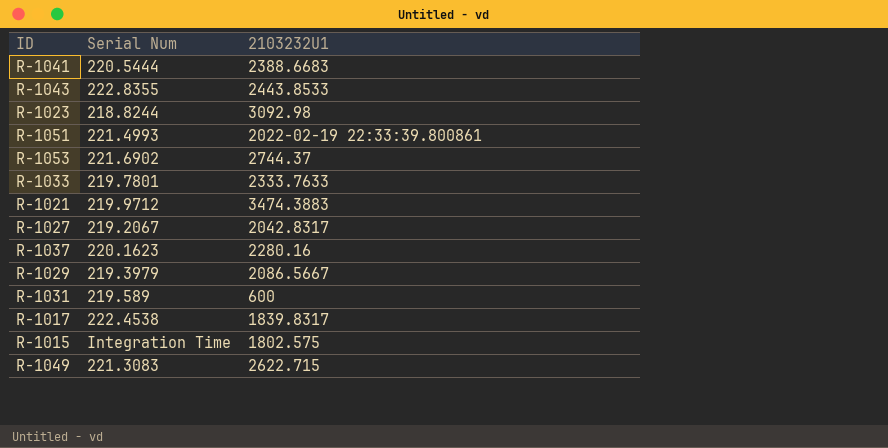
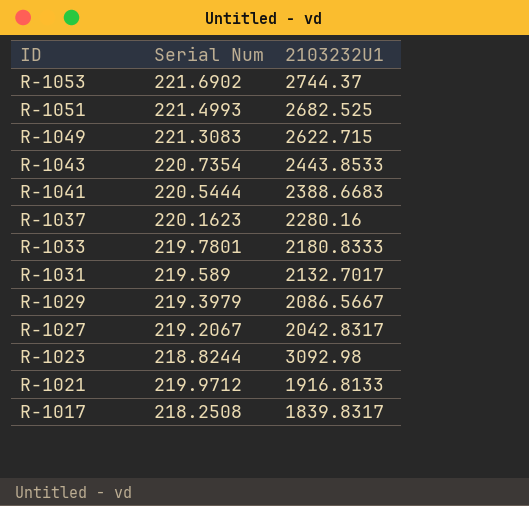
row order: none -> ID descending
row R-1015: Integration Time | 1802.575 -> none
R-1051 | 2103232U1: 2022-02-19 22:33:39.800861 -> 2682.525
R-1043 | Serial Num: 222.8355 -> 220.7354
R-1033 | 2103232U1: 2333.7633 -> 2180.8333
R-1031 | 2103232U1: 600 -> 2132.7017
R-1021 | 2103232U1: 3474.3883 -> 1916.8133
R-1017 | Serial Num: 222.4538 -> 218.2508

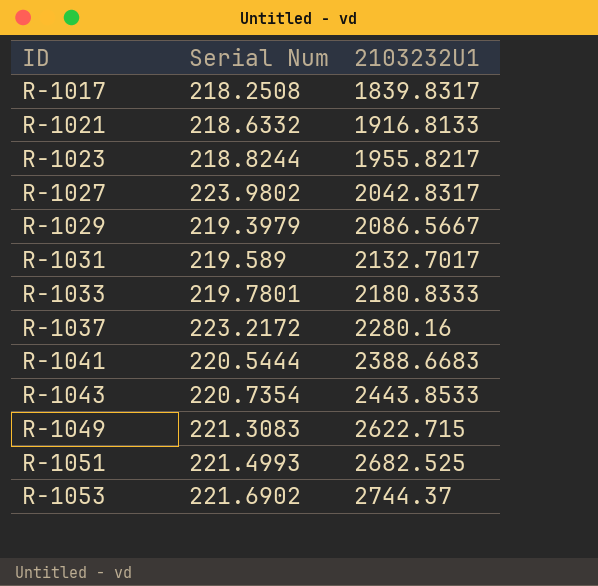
row order: ID descending -> ID ascending
R-1021 | Serial Num: 219.9712 -> 218.6332
R-1023 | 2103232U1: 3092.98 -> 1955.8217
R-1027 | Serial Num: 219.2067 -> 223.9802
R-1037 | Serial Num: 220.1623 -> 223.2172

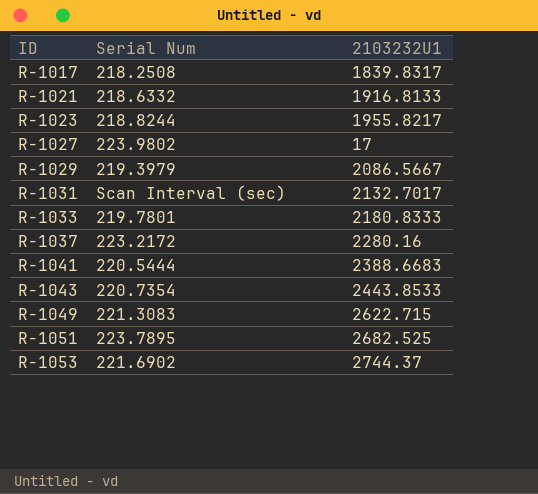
R-1027 | 2103232U1: 2042.8317 -> 17
R-1031 | Serial Num: 219.589 -> Scan Interval (sec)
R-1051 | Serial Num: 221.4993 -> 223.7895

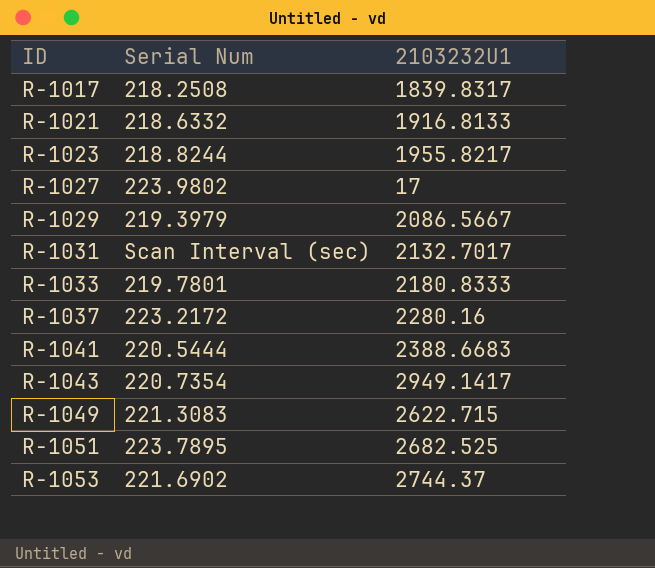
R-1043 | 2103232U1: 2443.8533 -> 2949.1417

